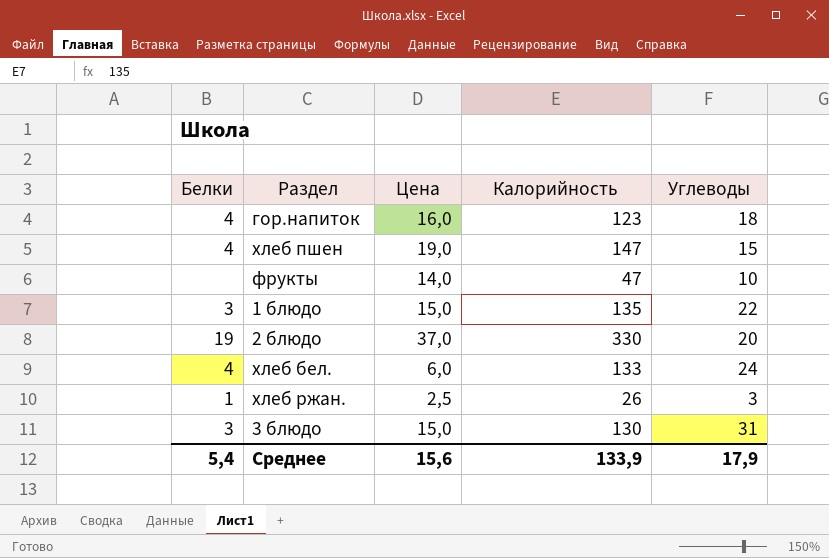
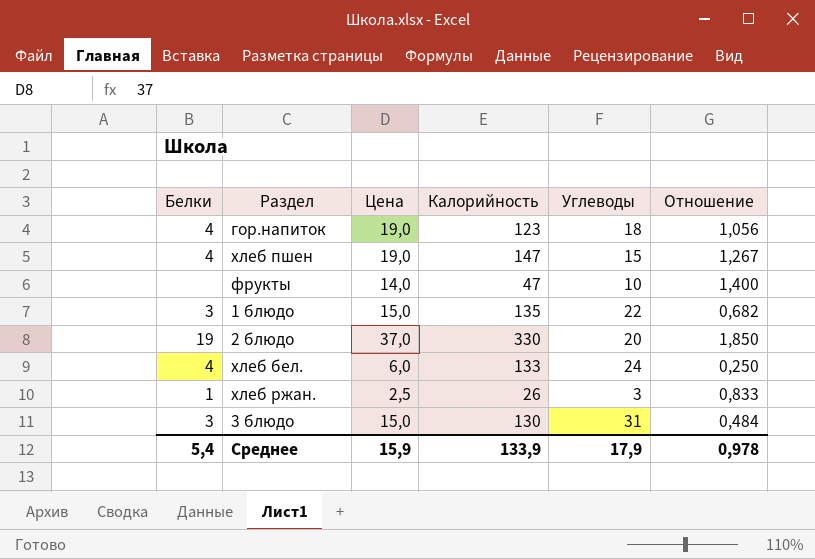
column Отношение | formula: none -> [Цена] / [Углеводы]
гор.напиток | Цена: 16,0 -> 19,0
Среднее | Цена: 15,6 -> 15,9

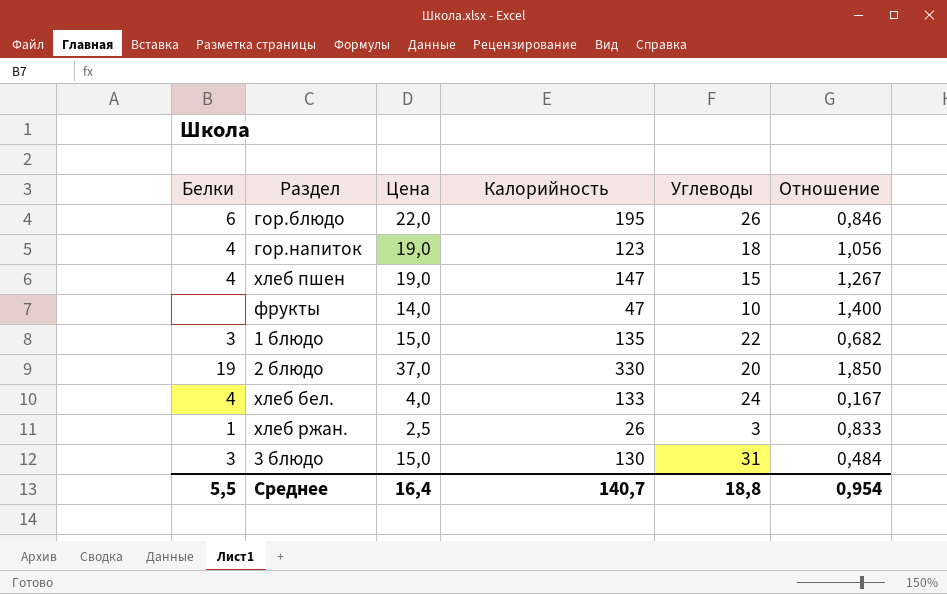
row гор.блюдо: none -> 6 | 22,0 | 195 | 26 | 0,846
хлеб бел. | Цена: 6,0 -> 4,0
хлеб бел. | Отношение: 0,250 -> 0,167
Среднее | Белки: 5,4 -> 5,5
Среднее | Цена: 15,9 -> 16,4
Среднее | Калорийность: 133,9 -> 140,7
Среднее | Углеводы: 17,9 -> 18,8
Среднее | Отношение: 0,978 -> 0,954

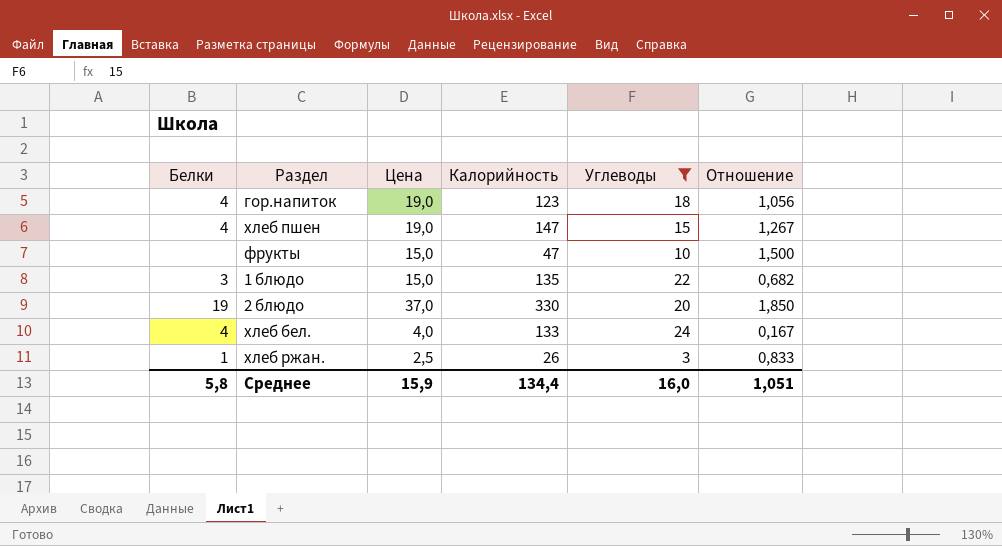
filter: none -> Углеводы <= 24
фрукты | Цена: 14,0 -> 15,0
фрукты | Отношение: 1,400 -> 1,500
Среднее | Белки: 5,5 -> 5,8
Среднее | Цена: 16,4 -> 15,9
Среднее | Калорийность: 140,7 -> 134,4
Среднее | Углеводы: 18,8 -> 16,0
Среднее | Отношение: 0,954 -> 1,051

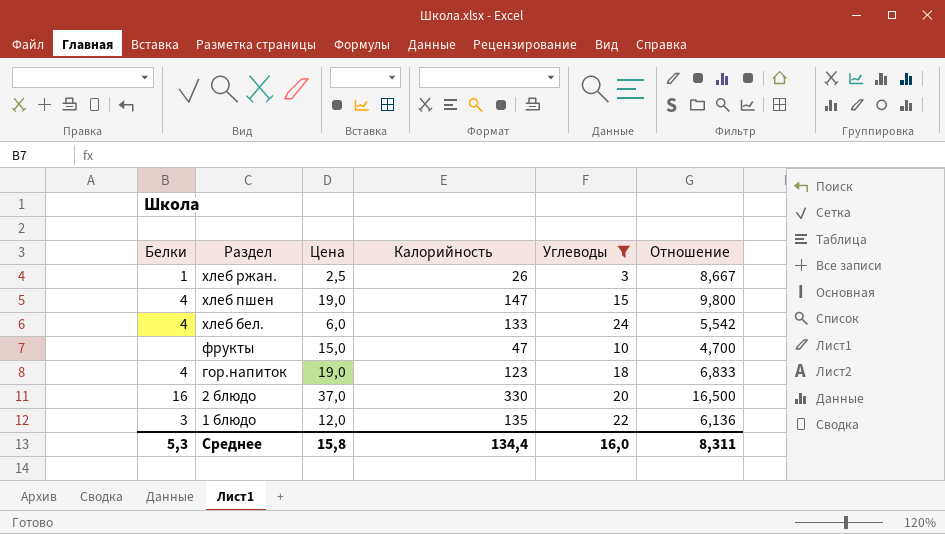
row order: none -> Раздел descending
column Отношение | formula: [Цена] / [Углеводы] -> [Калорийность] / [Углеводы]
хлеб бел. | Цена: 4,0 -> 6,0
2 блюдо | Белки: 19 -> 16
1 блюдо | Цена: 15,0 -> 12,0
Среднее | Белки: 5,8 -> 5,3
Среднее | Цена: 15,9 -> 15,8
Среднее | Отношение: 1,051 -> 8,311

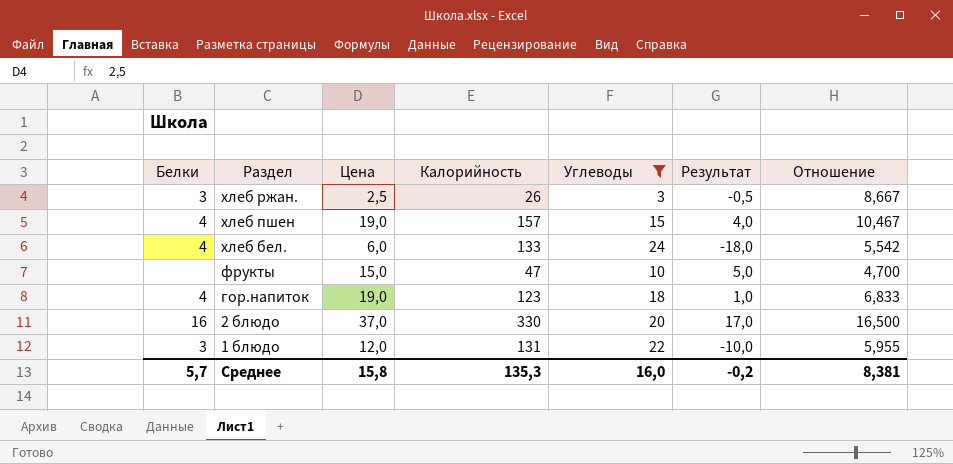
column Результат | formula: none -> [Цена] - [Углеводы]
хлеб ржан. | Белки: 1 -> 3
хлеб пшен | Калорийность: 147 -> 157
хлеб пшен | Отношение: 9,800 -> 10,467
1 блюдо | Калорийность: 135 -> 131
1 блюдо | Отношение: 6,136 -> 5,955
Среднее | Белки: 5,3 -> 5,7
Среднее | Калорийность: 134,4 -> 135,3
Среднее | Отношение: 8,311 -> 8,381

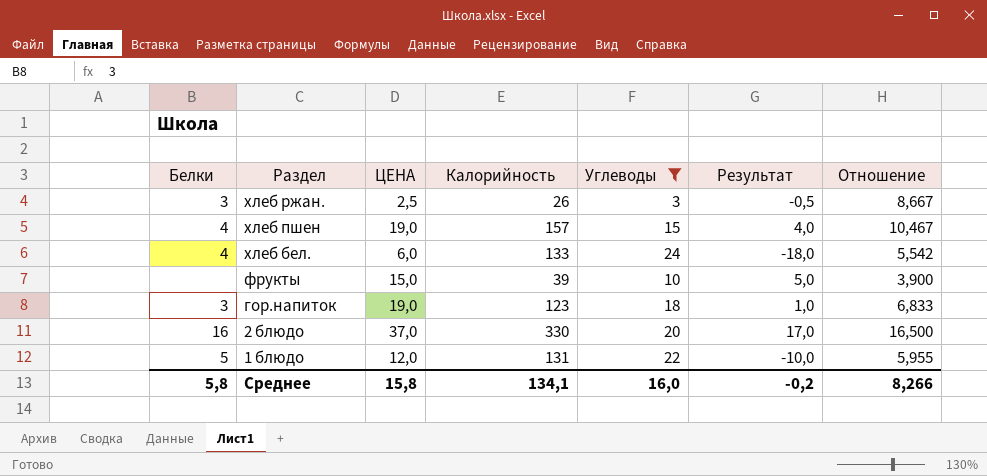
column name: Цена -> ЦЕНА
фрукты | Калорийность: 47 -> 39
фрукты | Отношение: 4,700 -> 3,900
гор.напиток | Белки: 4 -> 3
1 блюдо | Белки: 3 -> 5
Среднее | Белки: 5,7 -> 5,8
Среднее | Калорийность: 135,3 -> 134,1
Среднее | Отношение: 8,381 -> 8,266

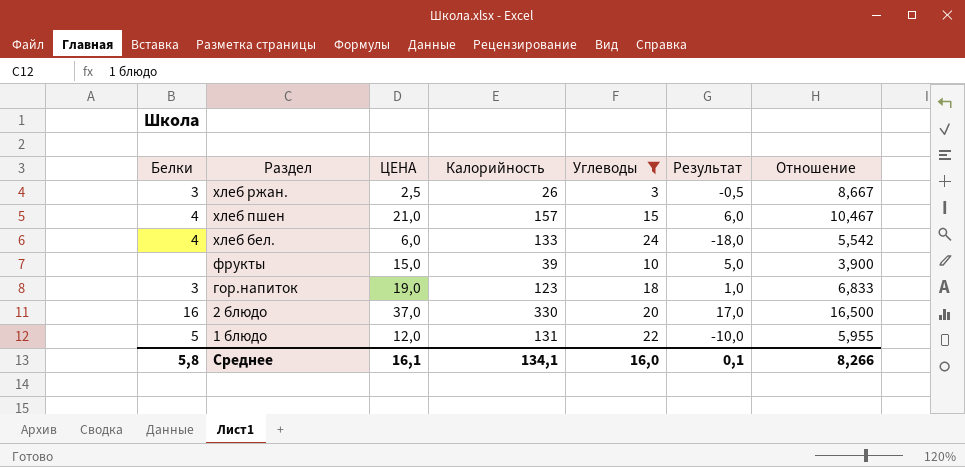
хлеб пшен | ЦЕНА: 19,0 -> 21,0
хлеб пшен | Результат: 4,0 -> 6,0
Среднее | ЦЕНА: 15,8 -> 16,1
Среднее | Результат: -0,2 -> 0,1

